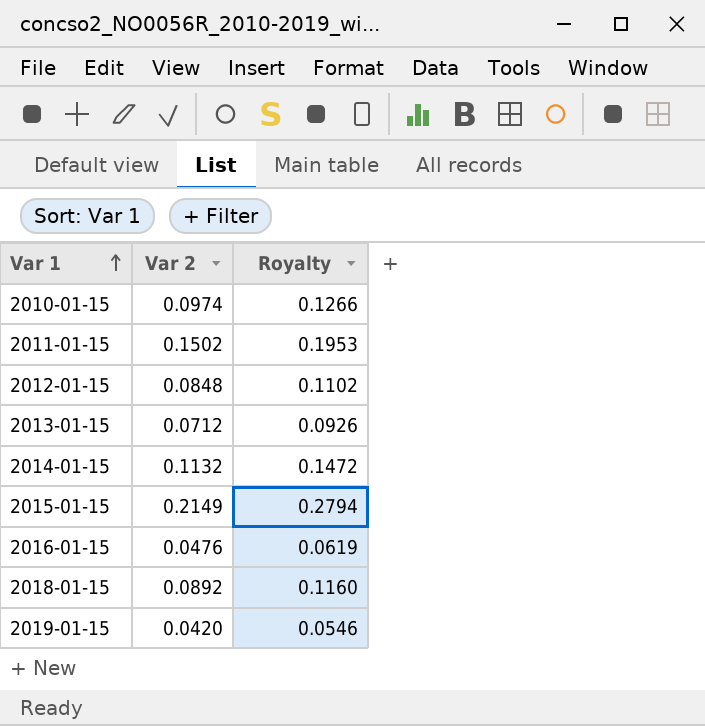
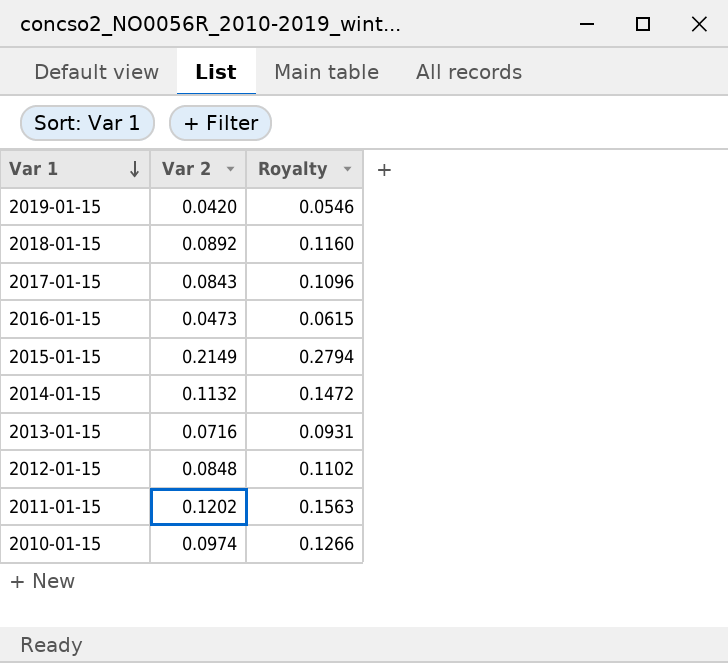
row order: Var 1 ascending -> Var 1 descending
row 2017-01-15: none -> 0.0843 | 0.1096
2016-01-15 | Var 2: 0.0476 -> 0.0473
2016-01-15 | Royalty: 0.0619 -> 0.0615
2013-01-15 | Var 2: 0.0712 -> 0.0716
2013-01-15 | Royalty: 0.0926 -> 0.0931
2011-01-15 | Var 2: 0.1502 -> 0.1202
2011-01-15 | Royalty: 0.1953 -> 0.1563

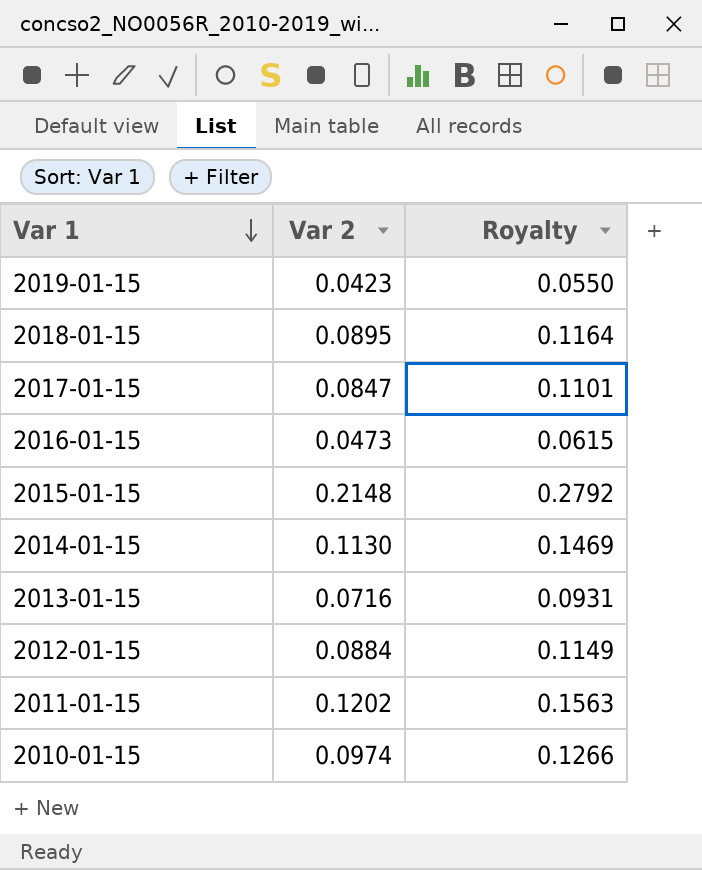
2019-01-15 | Var 2: 0.0420 -> 0.0423
2019-01-15 | Royalty: 0.0546 -> 0.0550
2018-01-15 | Var 2: 0.0892 -> 0.0895
2018-01-15 | Royalty: 0.1160 -> 0.1164
2017-01-15 | Var 2: 0.0843 -> 0.0847
2017-01-15 | Royalty: 0.1096 -> 0.1101
2015-01-15 | Var 2: 0.2149 -> 0.2148
2015-01-15 | Royalty: 0.2794 -> 0.2792
2014-01-15 | Var 2: 0.1132 -> 0.1130
2014-01-15 | Royalty: 0.1472 -> 0.1469
2012-01-15 | Var 2: 0.0848 -> 0.0884
2012-01-15 | Royalty: 0.1102 -> 0.1149

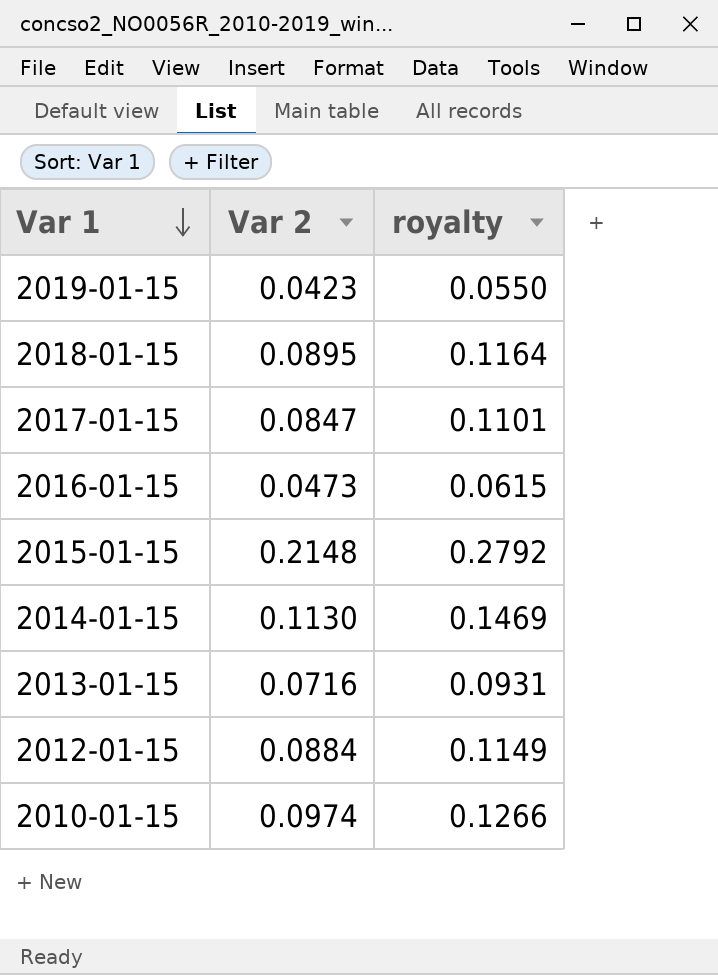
column name: Royalty -> royalty
row 2011-01-15: 0.1202 | 0.1563 -> none

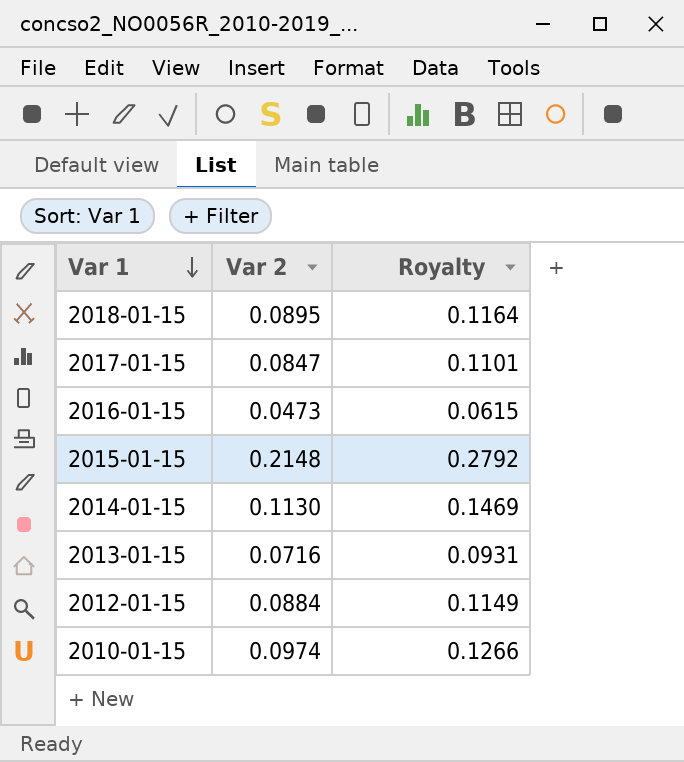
column name: royalty -> Royalty
row 2019-01-15: 0.0423 | 0.0550 -> none

